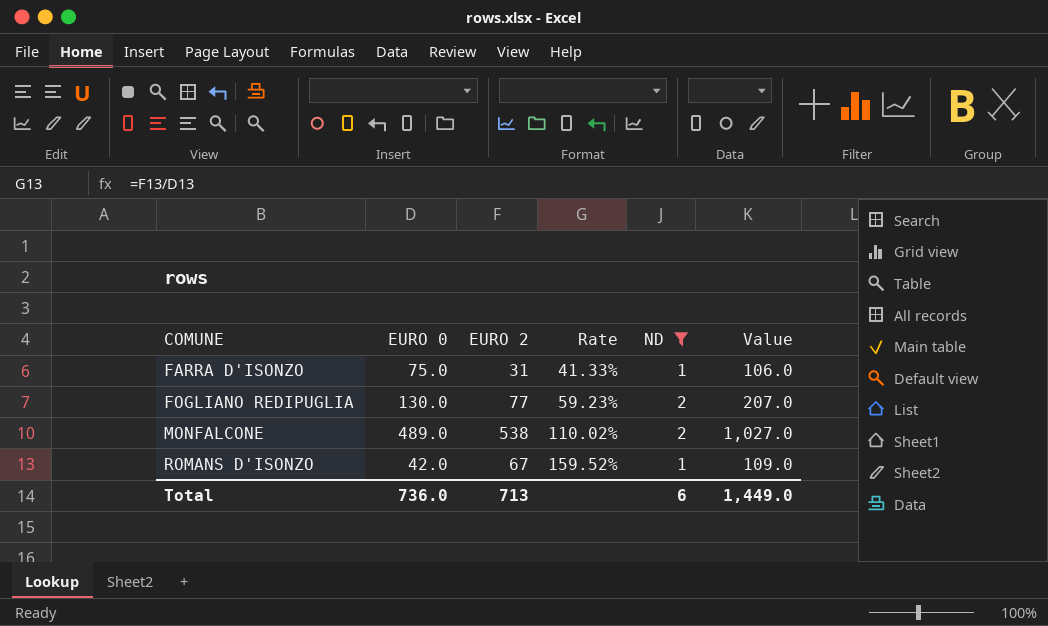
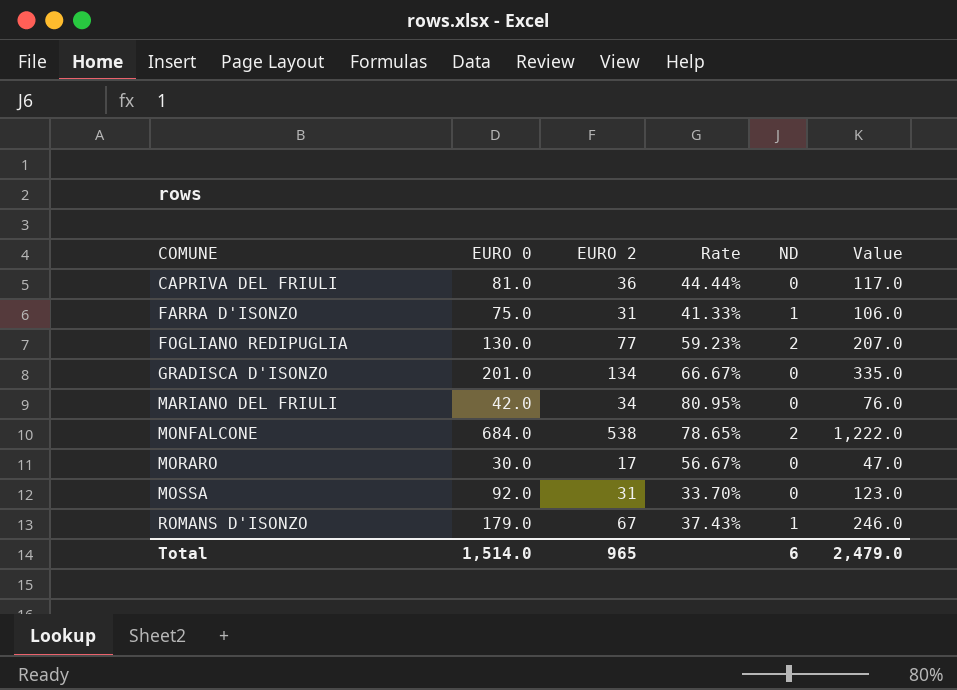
filter: ND != 0 -> none
MONFALCONE | EURO 0: 489.0 -> 684.0
MONFALCONE | Rate: 110.02% -> 78.65%
MONFALCONE | Value: 1,027.0 -> 1,222.0
ROMANS D'ISONZO | EURO 0: 42.0 -> 179.0
ROMANS D'ISONZO | Rate: 159.52% -> 37.43%
ROMANS D'ISONZO | Value: 109.0 -> 246.0
Total | EURO 0: 736.0 -> 1,514.0
Total | EURO 2: 713 -> 965
Total | Value: 1,449.0 -> 2,479.0

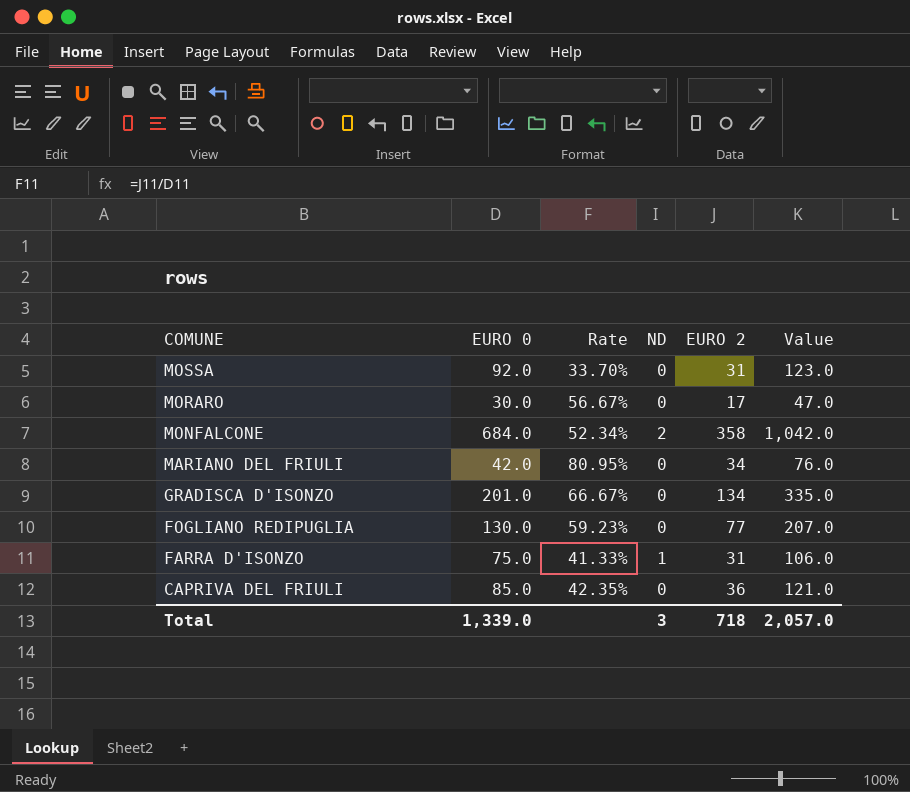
row order: COMUNE ascending -> COMUNE descending
column EURO 2 | position: 3 -> 5
row ROMANS D'ISONZO: 179.0 | 67 | 37.43% | 1 | 246.0 -> none
MONFALCONE | Rate: 78.65% -> 52.34%
MONFALCONE | EURO 2: 538 -> 358
MONFALCONE | Value: 1,222.0 -> 1,042.0
FOGLIANO REDIPUGLIA | ND: 2 -> 0
CAPRIVA DEL FRIULI | EURO 0: 81.0 -> 85.0
CAPRIVA DEL FRIULI | Rate: 44.44% -> 42.35%
CAPRIVA DEL FRIULI | Value: 117.0 -> 121.0
Total | EURO 0: 1,514.0 -> 1,339.0
Total | ND: 6 -> 3
Total | EURO 2: 965 -> 718
Total | Value: 2,479.0 -> 2,057.0

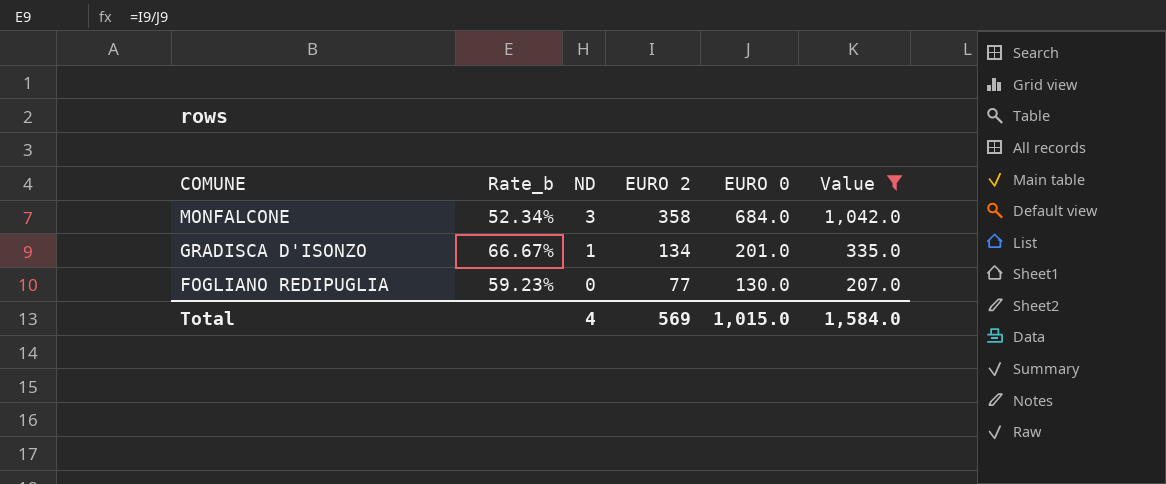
filter: none -> Value >= 207.0
column name: Rate -> Rate_b
column EURO 0 | position: 2 -> 5
MONFALCONE | ND: 2 -> 3
GRADISCA D'ISONZO | ND: 0 -> 1
Total | ND: 3 -> 4
Total | EURO 2: 718 -> 569
Total | EURO 0: 1,339.0 -> 1,015.0
Total | Value: 2,057.0 -> 1,584.0

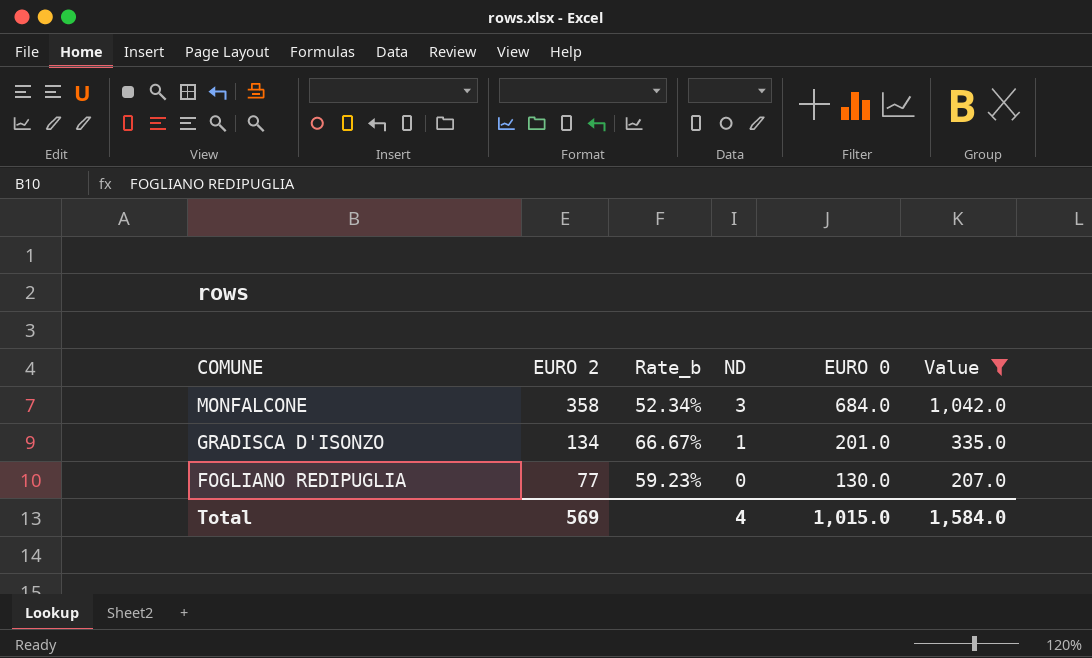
column EURO 2 | position: 4 -> 2

